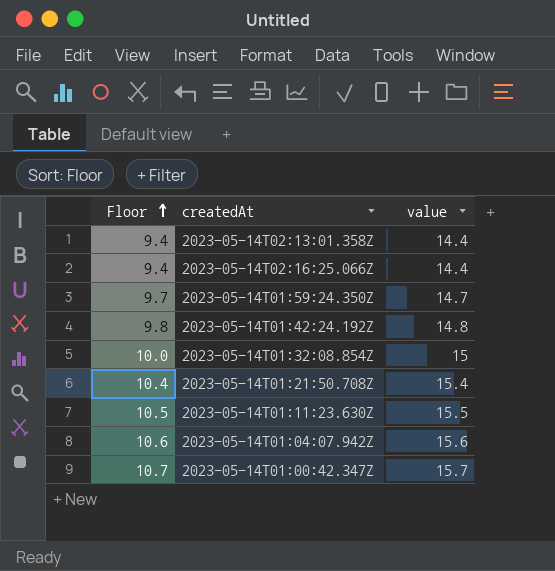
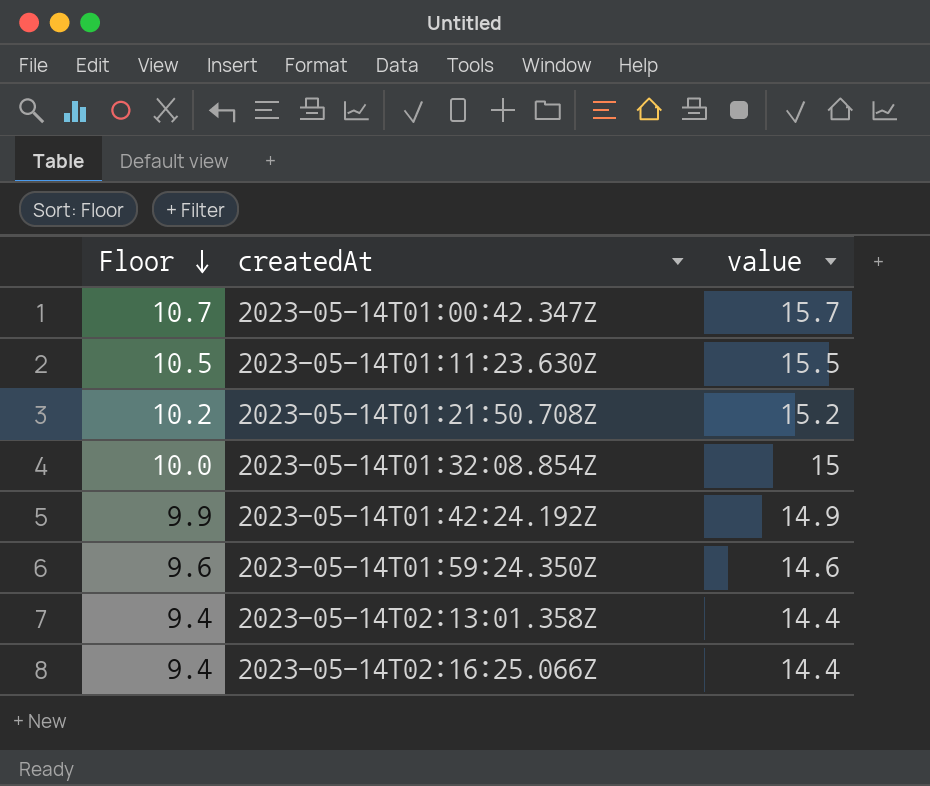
row order: Floor ascending -> Floor descending
row 2023-05-14T01:04:07.942Z: 10.6 | 15.6 -> none
2023-05-14T01:21:50.708Z | Floor: 10.4 -> 10.2
2023-05-14T01:21:50.708Z | value: 15.4 -> 15.2
2023-05-14T01:42:24.192Z | Floor: 9.8 -> 9.9
2023-05-14T01:42:24.192Z | value: 14.8 -> 14.9
2023-05-14T01:59:24.350Z | Floor: 9.7 -> 9.6
2023-05-14T01:59:24.350Z | value: 14.7 -> 14.6

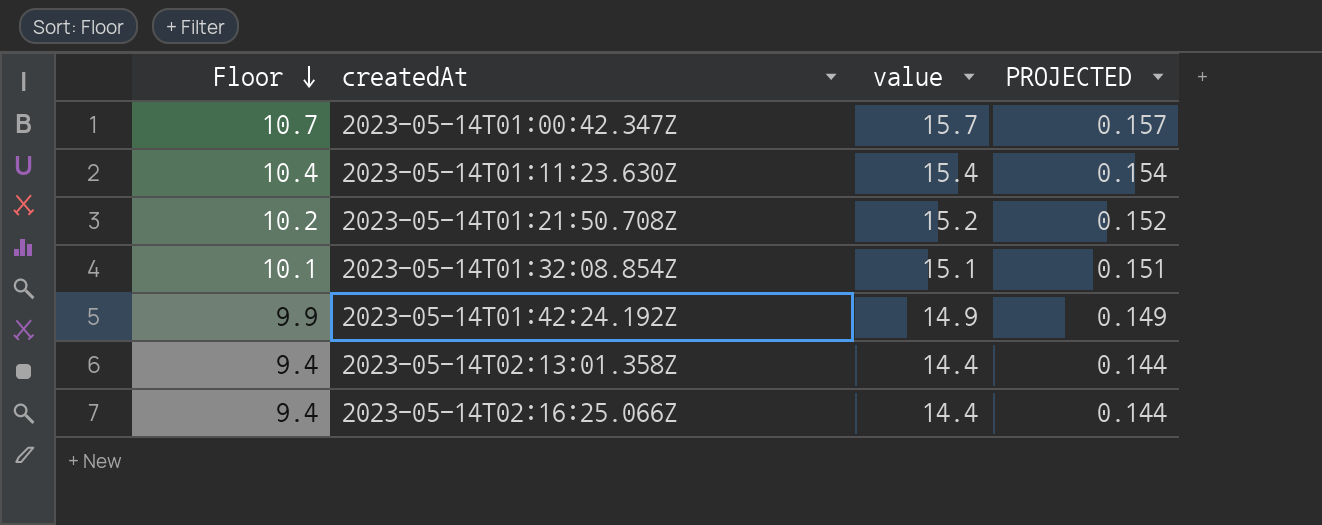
column PROJECTED | formula: none -> [value] * 0.01
row 2023-05-14T01:59:24.350Z: 9.6 | 14.6 -> none
2023-05-14T01:11:23.630Z | Floor: 10.5 -> 10.4
2023-05-14T01:11:23.630Z | value: 15.5 -> 15.4
2023-05-14T01:32:08.854Z | Floor: 10.0 -> 10.1
2023-05-14T01:32:08.854Z | value: 15 -> 15.1

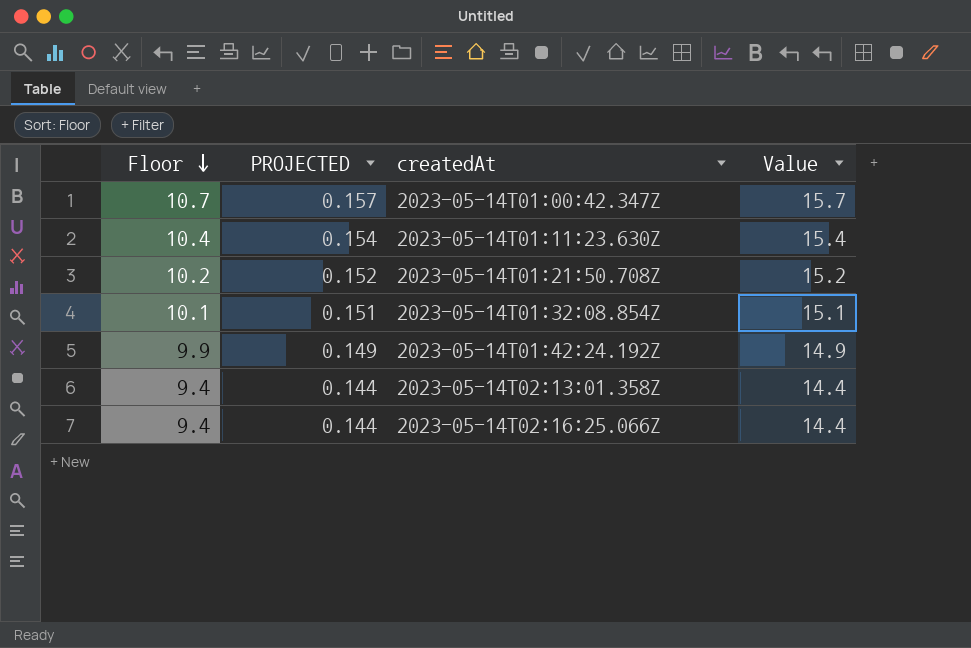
column PROJECTED | position: 4 -> 2
column name: value -> Value

